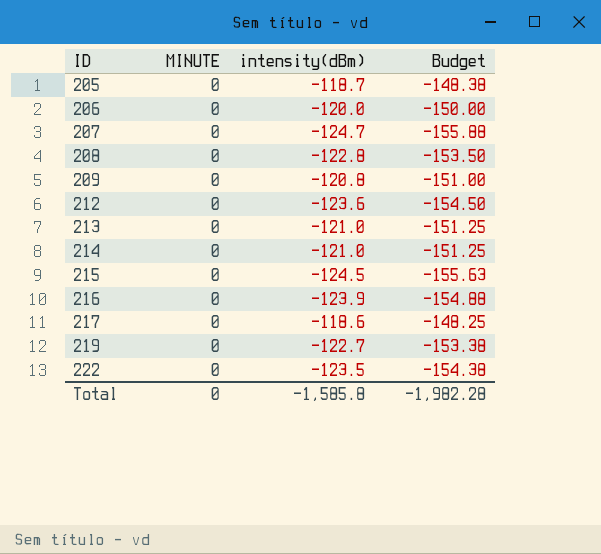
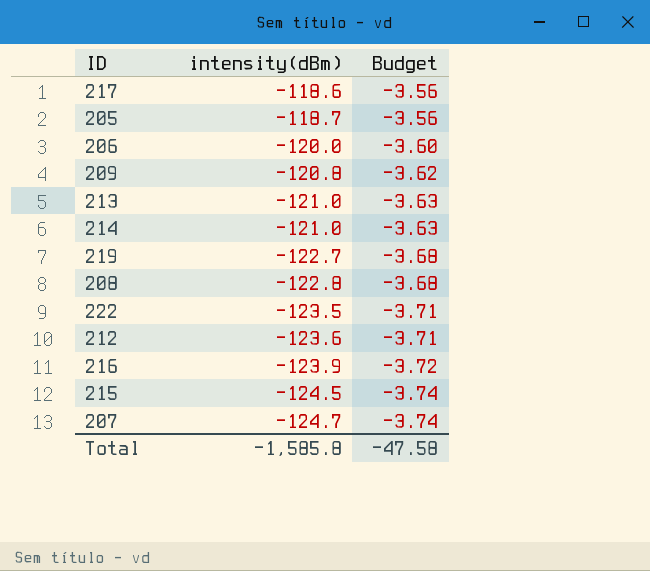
row order: ID ascending -> intensity(dBm) descending
column MINUTE | position: 2 -> none
column Budget | formula: [intensity(dBm)] * 1.25 -> [intensity(dBm)] * 0.03
Total | Budget: -1,982.28 -> -47.58

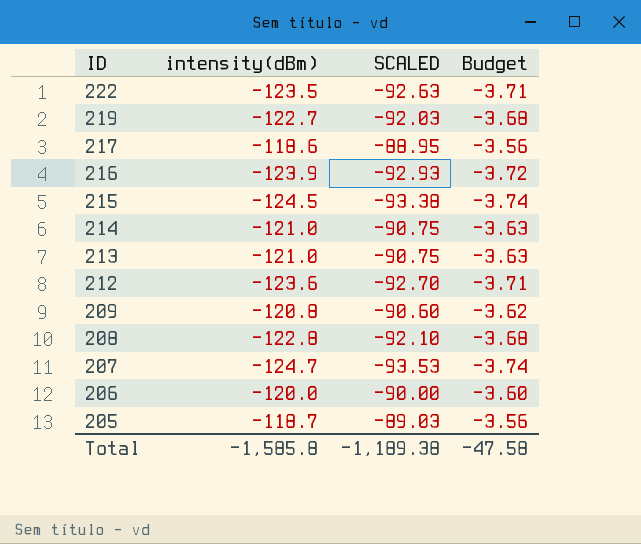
row order: intensity(dBm) descending -> ID descending
column SCALED | formula: none -> [intensity(dBm)] * 0.75

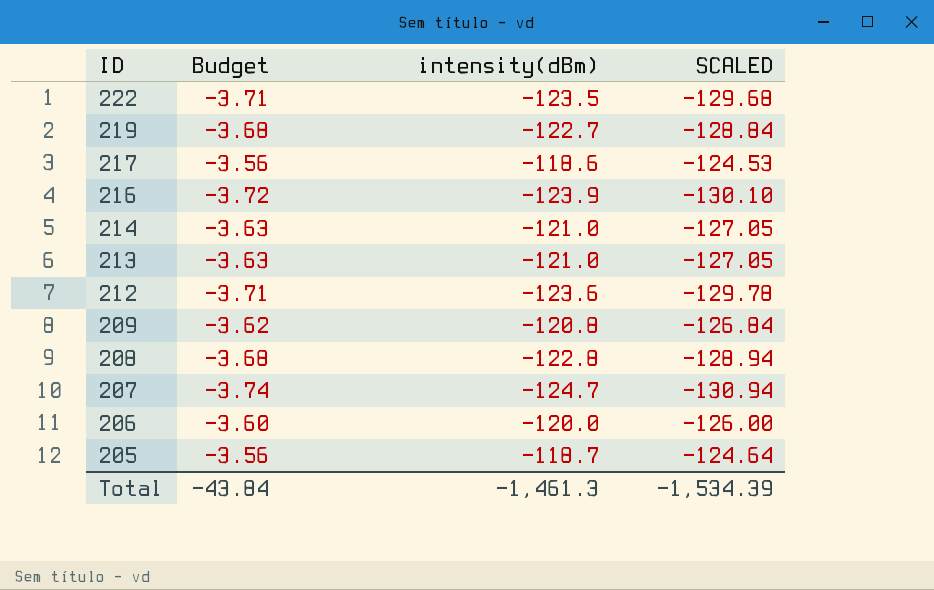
column Budget | position: 4 -> 2
column SCALED | formula: [intensity(dBm)] * 0.75 -> [intensity(dBm)] * 1.05
row 215: -124.5 | -93.38 | -3.74 -> none
Total | Budget: -47.58 -> -43.84
Total | intensity(dBm): -1,585.8 -> -1,461.3
Total | SCALED: -1,189.38 -> -1,534.39

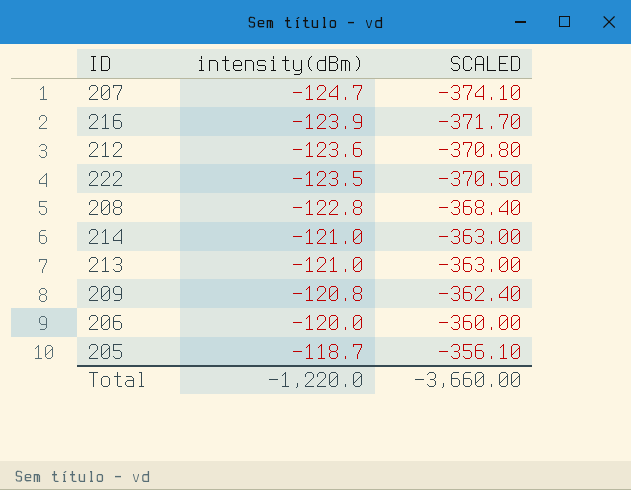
row order: ID descending -> intensity(dBm) ascending
column Budget | formula: [intensity(dBm)] * 0.03 -> none
column SCALED | formula: [intensity(dBm)] * 1.05 -> [intensity(dBm)] * 3
row 219: -3.68 | -122.7 | -128.84 -> none
row 217: -3.56 | -118.6 | -124.53 -> none
Total | intensity(dBm): -1,461.3 -> -1,220.0
Total | SCALED: -1,534.39 -> -3,660.00

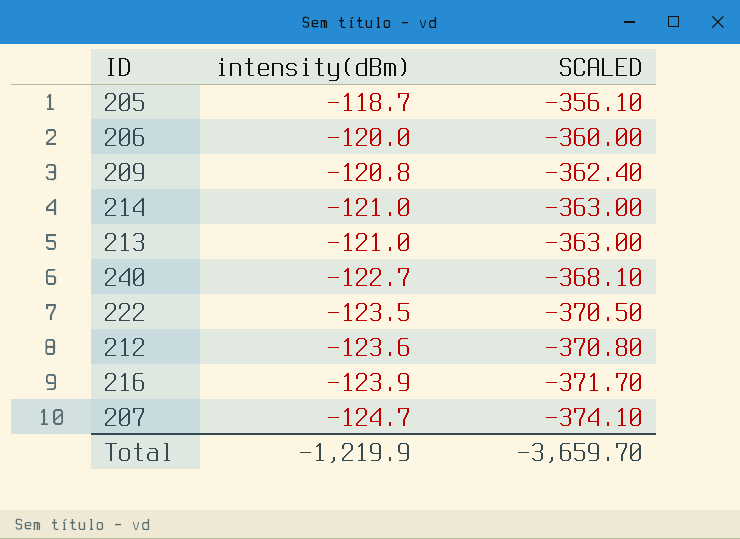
row order: intensity(dBm) ascending -> intensity(dBm) descending
row 208: -122.8 | -368.40 -> none
row 240: none -> -122.7 | -368.10
Total | intensity(dBm): -1,220.0 -> -1,219.9
Total | SCALED: -3,660.00 -> -3,659.70

